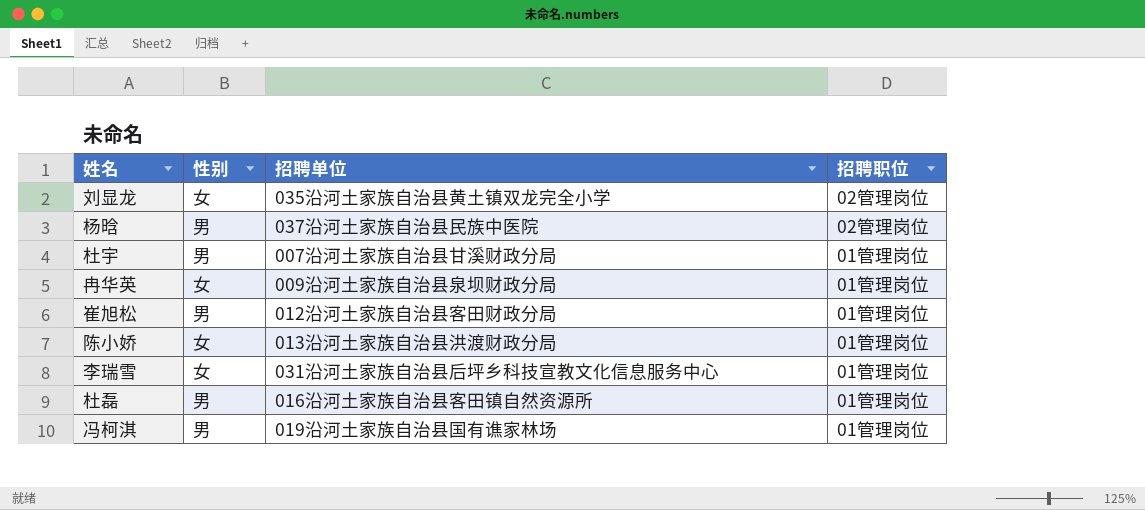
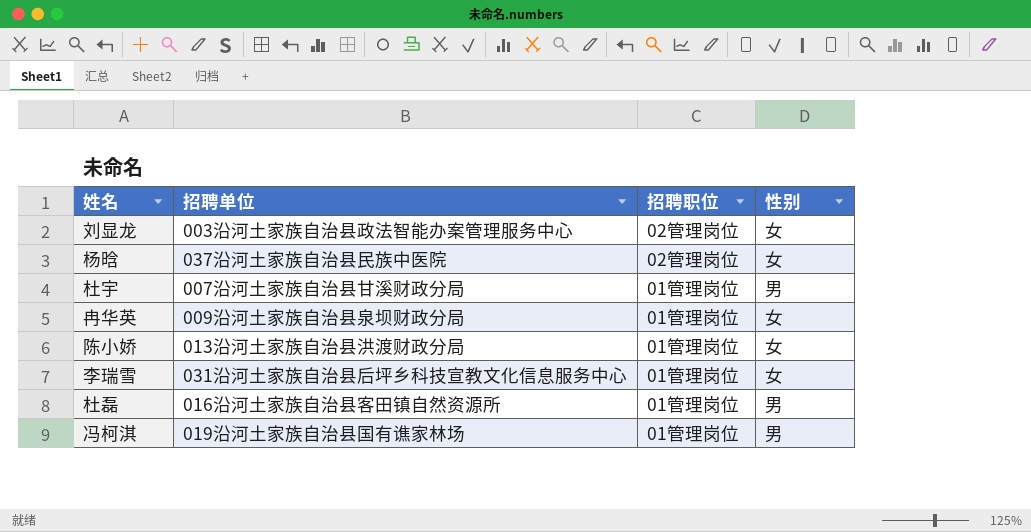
column 性别 | position: 2 -> 4
row 崔旭松: 男 | 012沿河土家族自治县客田财政分局 | 01管理岗位 -> none
刘显龙 | 招聘单位: 035沿河土家族自治县黄土镇双龙完全小学 -> 003沿河土家族自治县政法智能办案管理服务中心
杨晗 | 性别: 男 -> 女

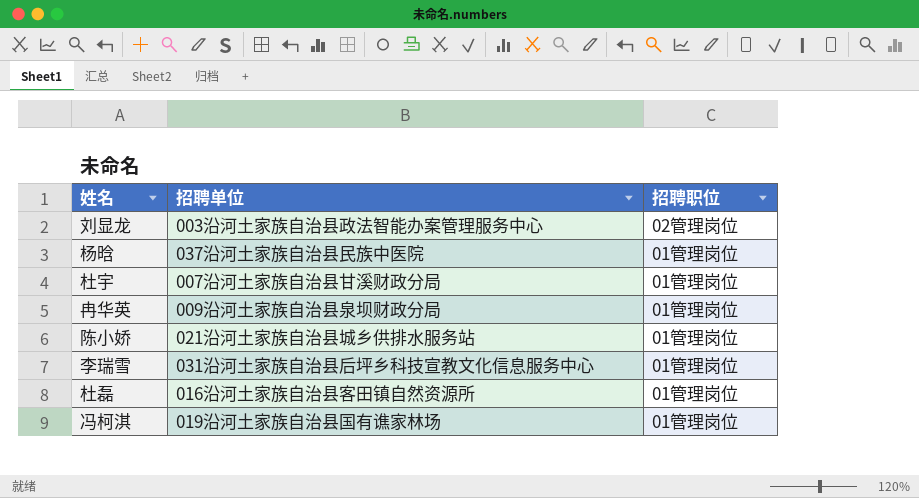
column 性别 | position: 4 -> none
杨晗 | 招聘职位: 02管理岗位 -> 01管理岗位
陈小娇 | 招聘单位: 013沿河土家族自治县洪渡财政分局 -> 021沿河土家族自治县城乡供排水服务站

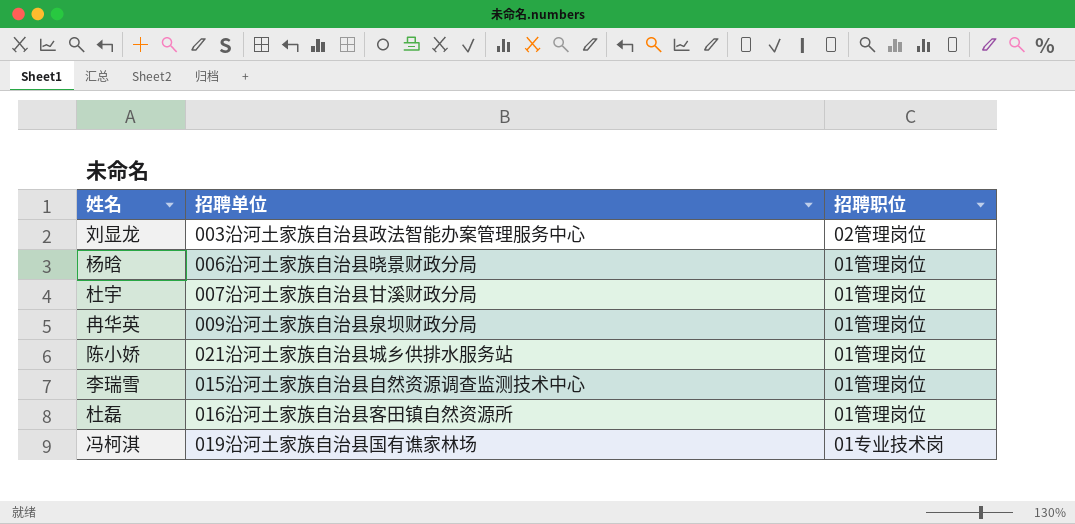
杨晗 | 招聘单位: 037沿河土家族自治县民族中医院 -> 006沿河土家族自治县晓景财政分局
李瑞雪 | 招聘单位: 031沿河土家族自治县后坪乡科技宣教文化信息服务中心 -> 015沿河土家族自治县自然资源调查监测技术中心
冯柯淇 | 招聘职位: 01管理岗位 -> 01专业技术岗

